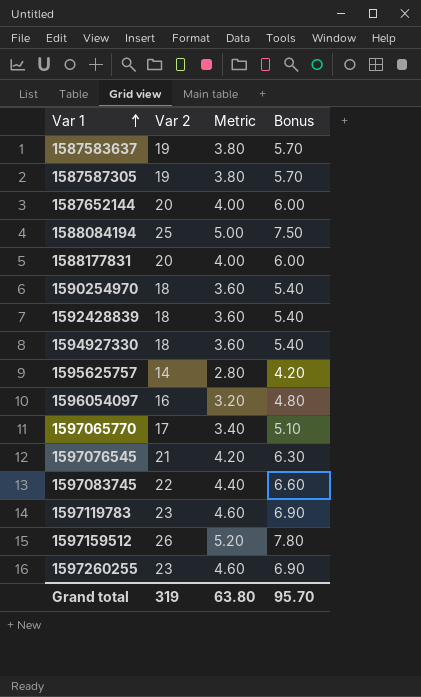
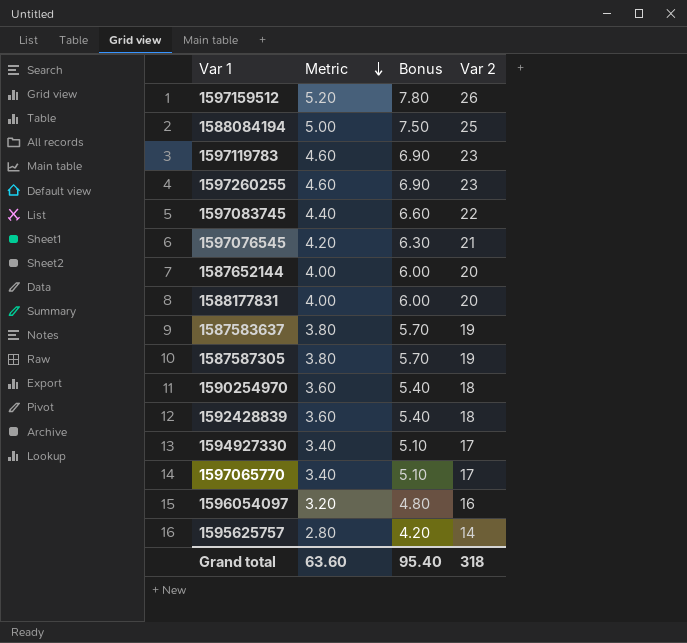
row order: Var 1 ascending -> Metric descending
column Var 2 | position: 2 -> 4
1594927330 | Metric: 3.60 -> 3.40
1594927330 | Bonus: 5.40 -> 5.10
1594927330 | Var 2: 18 -> 17
Grand total | Metric: 63.80 -> 63.60
Grand total | Bonus: 95.70 -> 95.40
Grand total | Var 2: 319 -> 318

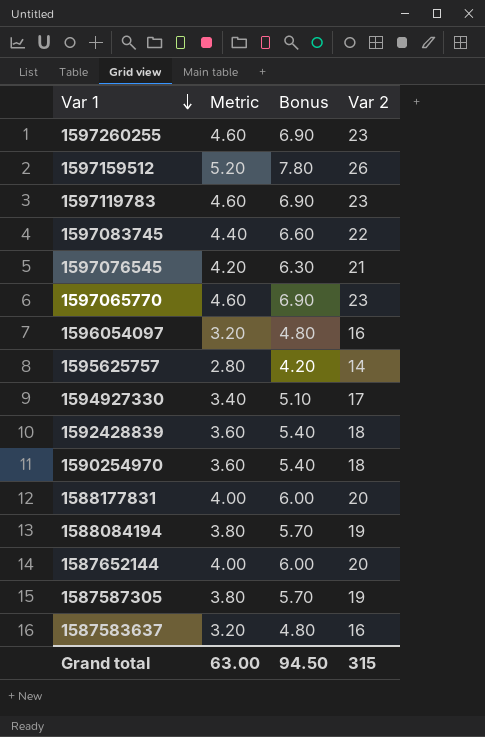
row order: Metric descending -> Var 1 descending
1597065770 | Metric: 3.40 -> 4.60
1597065770 | Bonus: 5.10 -> 6.90
1597065770 | Var 2: 17 -> 23
1588084194 | Metric: 5.00 -> 3.80
1588084194 | Bonus: 7.50 -> 5.70
1588084194 | Var 2: 25 -> 19
1587583637 | Metric: 3.80 -> 3.20
1587583637 | Bonus: 5.70 -> 4.80
1587583637 | Var 2: 19 -> 16
Grand total | Metric: 63.60 -> 63.00
Grand total | Bonus: 95.40 -> 94.50
Grand total | Var 2: 318 -> 315

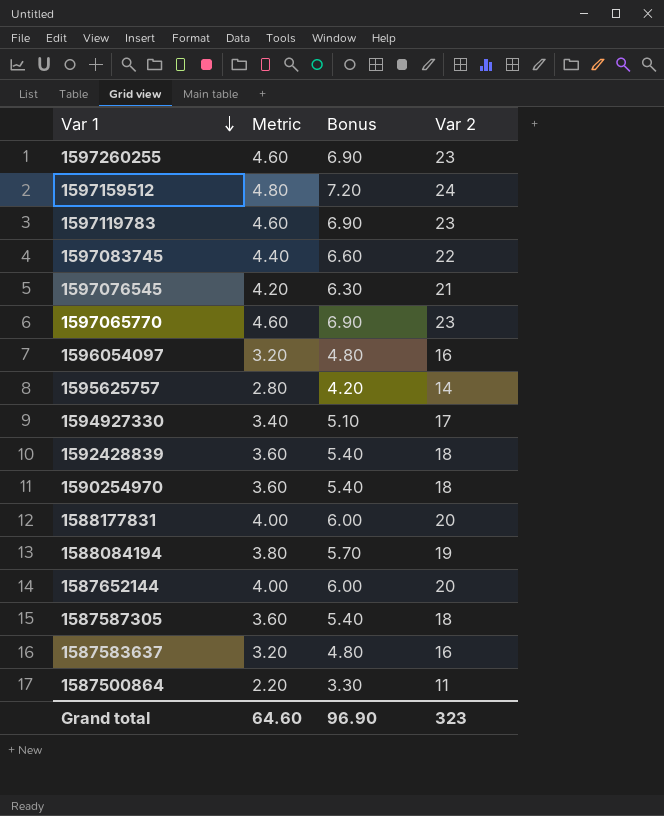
1597159512 | Metric: 5.20 -> 4.80
1597159512 | Bonus: 7.80 -> 7.20
1597159512 | Var 2: 26 -> 24
1587587305 | Metric: 3.80 -> 3.60
1587587305 | Bonus: 5.70 -> 5.40
1587587305 | Var 2: 19 -> 18
row 1587500864: none -> 2.20 | 3.30 | 11
Grand total | Metric: 63.00 -> 64.60
Grand total | Bonus: 94.50 -> 96.90
Grand total | Var 2: 315 -> 323

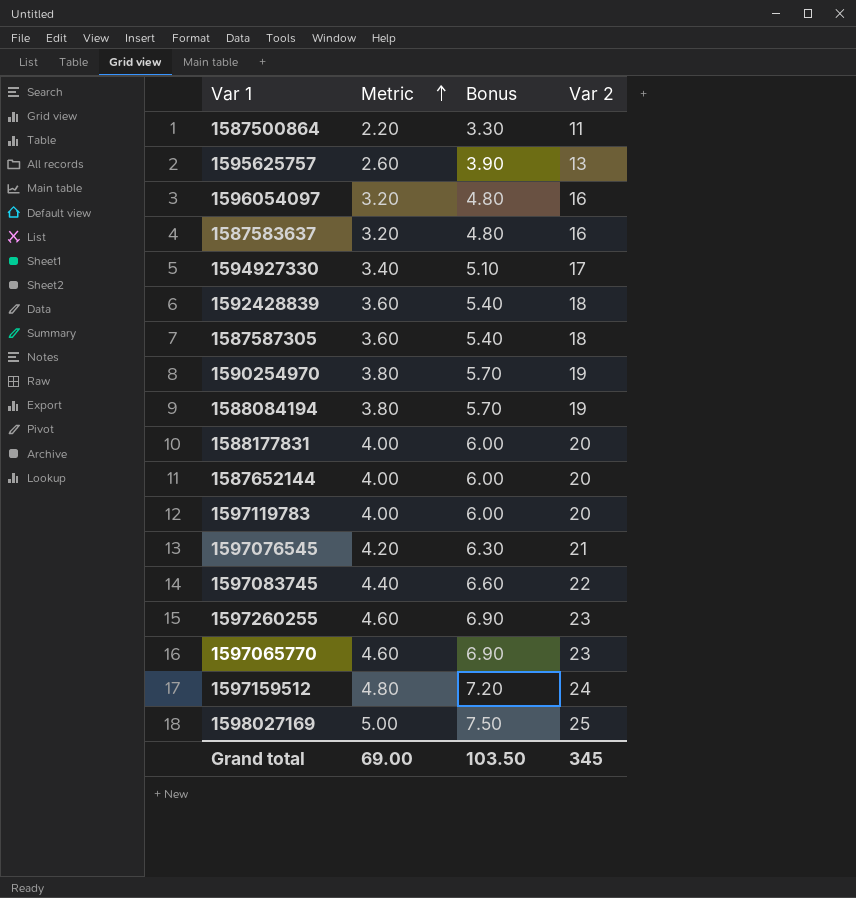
row order: Var 1 descending -> Metric ascending
1595625757 | Metric: 2.80 -> 2.60
1595625757 | Bonus: 4.20 -> 3.90
1595625757 | Var 2: 14 -> 13
1590254970 | Metric: 3.60 -> 3.80
1590254970 | Bonus: 5.40 -> 5.70
1590254970 | Var 2: 18 -> 19
1597119783 | Metric: 4.60 -> 4.00
1597119783 | Bonus: 6.90 -> 6.00
1597119783 | Var 2: 23 -> 20
row 1598027169: none -> 5.00 | 7.50 | 25
Grand total | Metric: 64.60 -> 69.00
Grand total | Bonus: 96.90 -> 103.50
Grand total | Var 2: 323 -> 345

